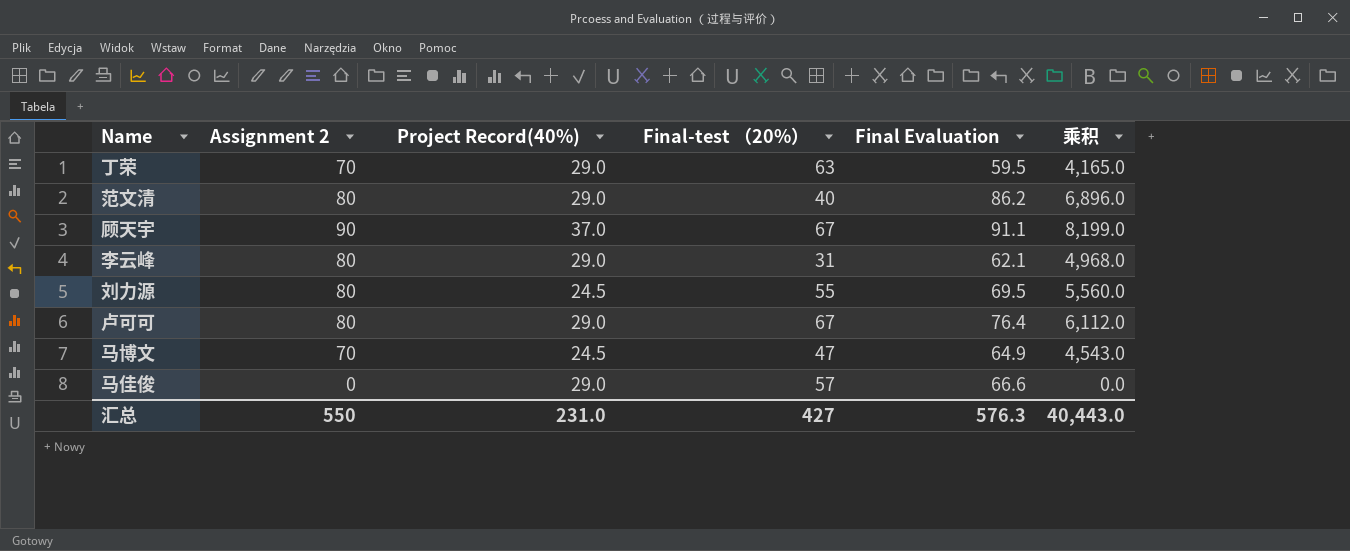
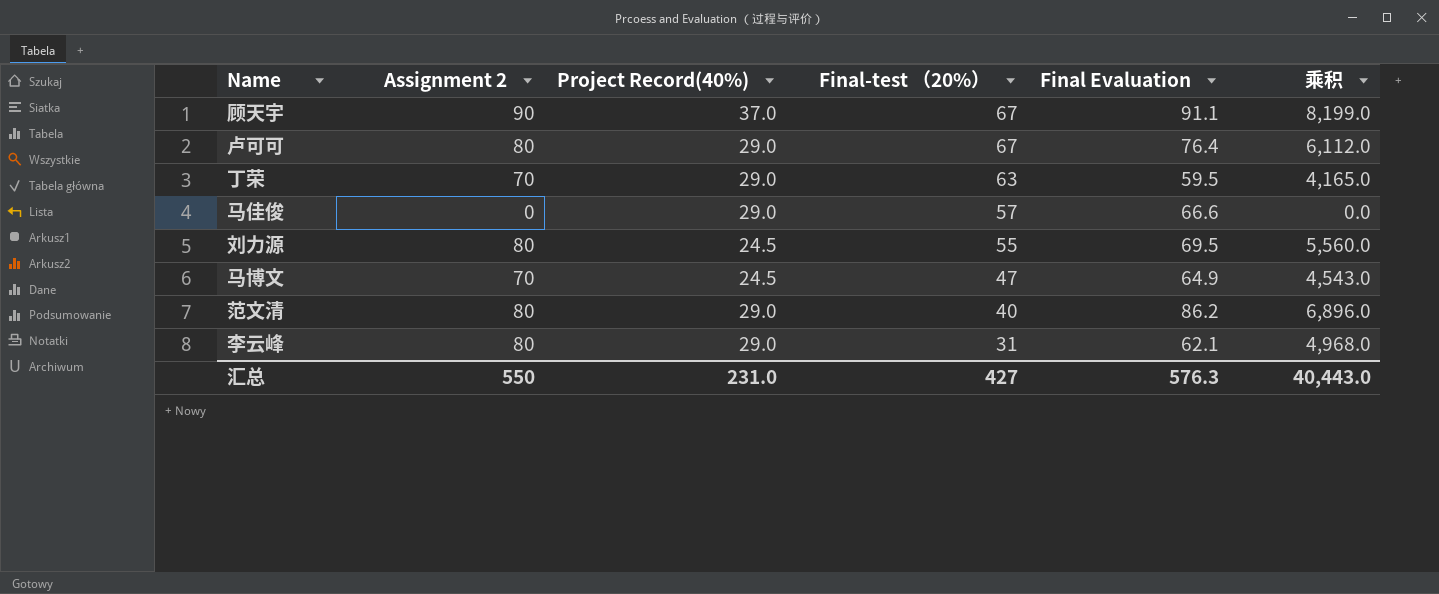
row order: none -> Final-test （20%） descending

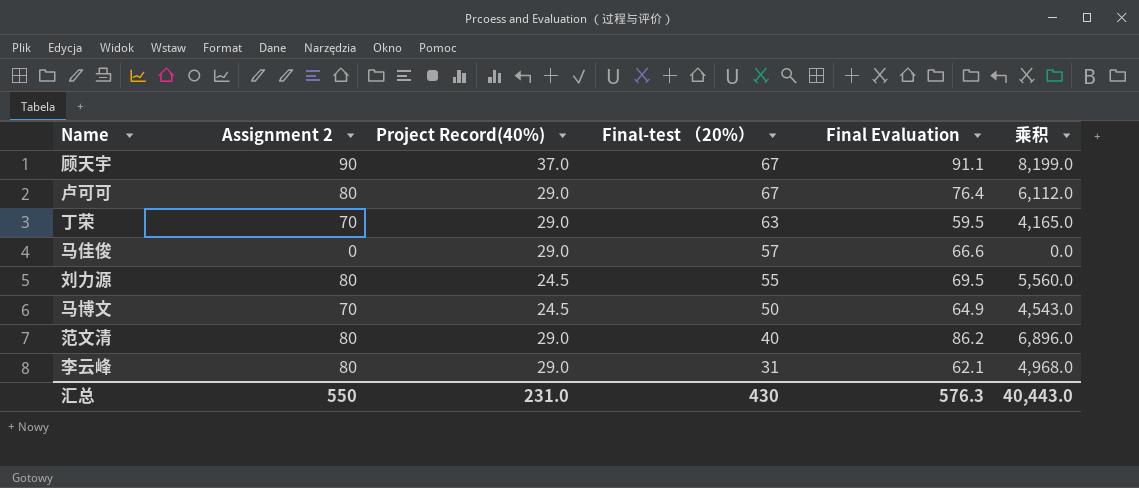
马博文 | Final-test （20%）: 47 -> 50
汇总 | Final-test （20%）: 427 -> 430

